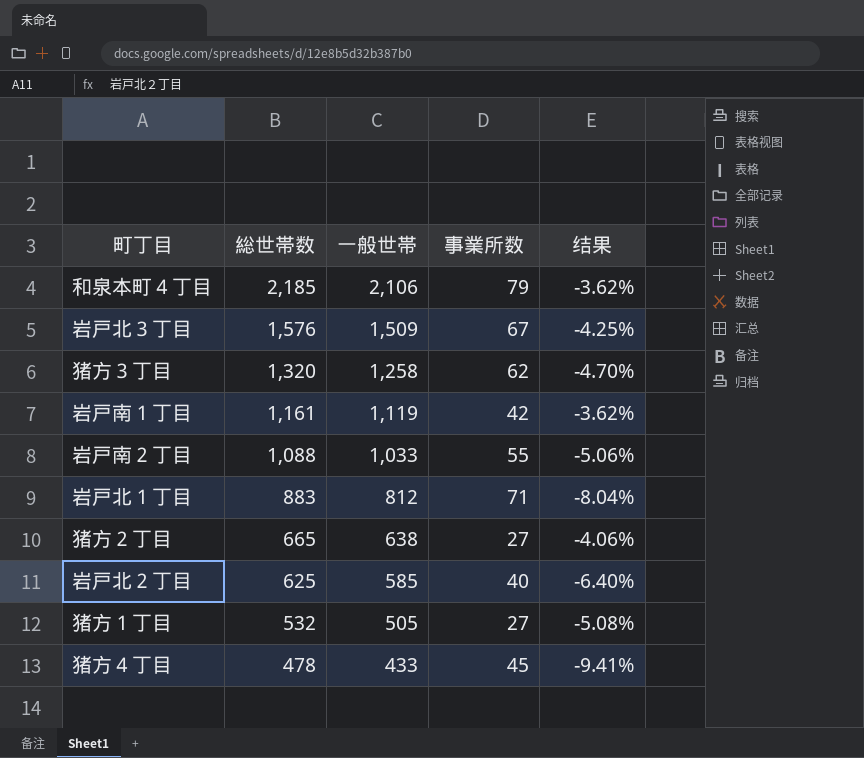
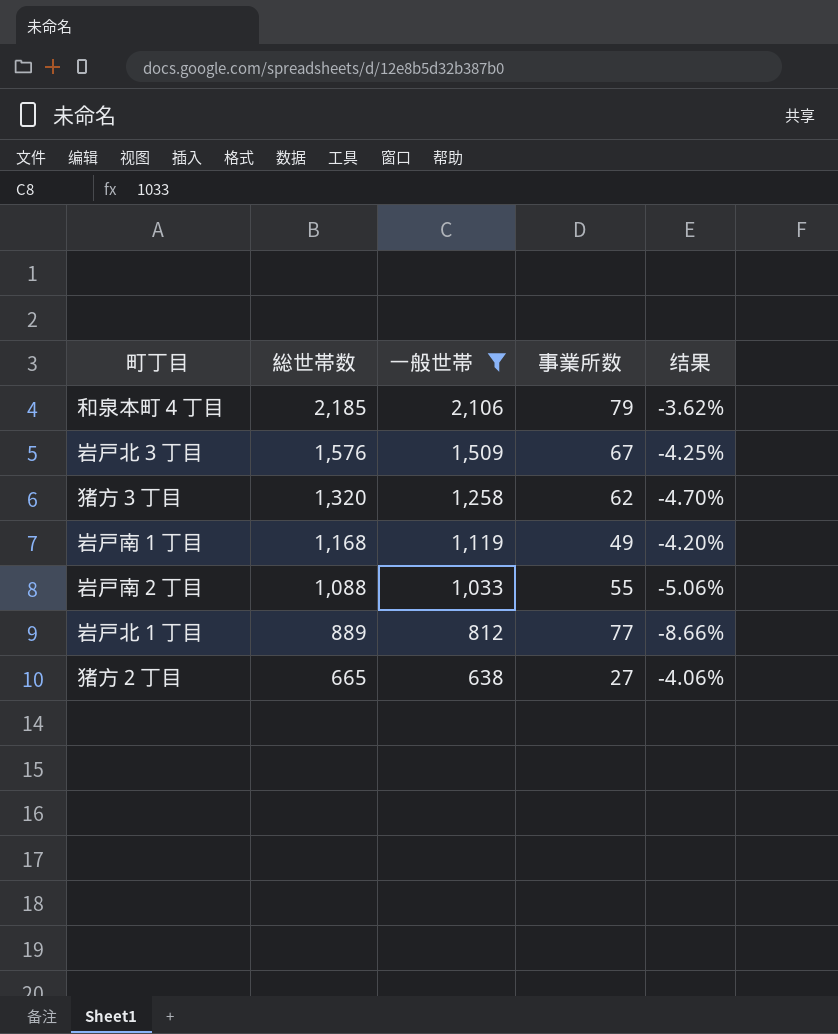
filter: none -> 一般世帯 >= 638
岩戸南１丁目 | 総世帯数: 1,161 -> 1,168
岩戸南１丁目 | 事業所数: 42 -> 49
岩戸南１丁目 | 结果: -3.62% -> -4.20%
岩戸北１丁目 | 総世帯数: 883 -> 889
岩戸北１丁目 | 事業所数: 71 -> 77
岩戸北１丁目 | 结果: -8.04% -> -8.66%

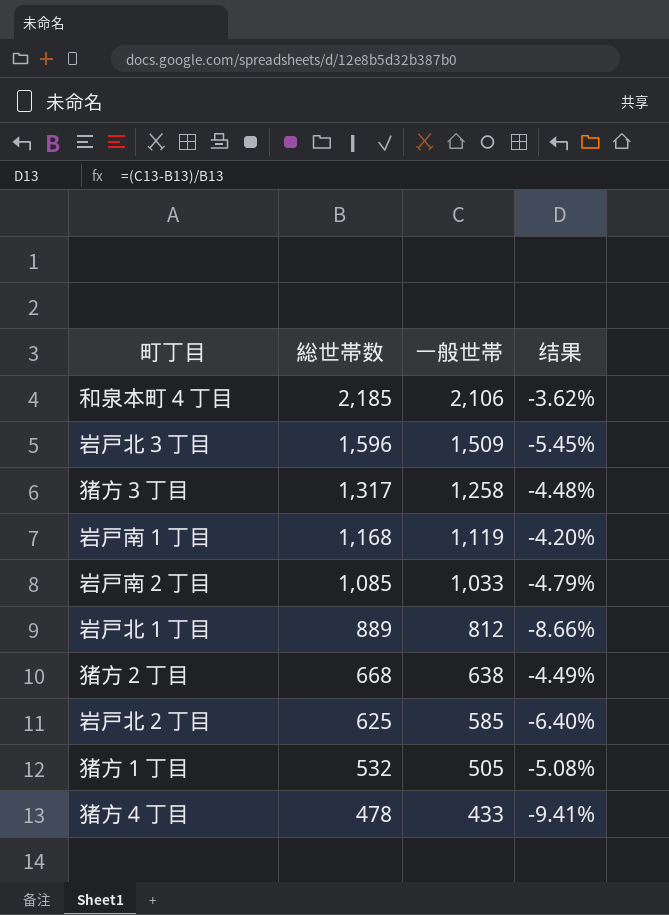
filter: 一般世帯 >= 638 -> none
column 事業所数 | formula: [総世帯数] - [一般世帯] -> none
岩戸北３丁目 | 総世帯数: 1,576 -> 1,596
岩戸北３丁目 | 结果: -4.25% -> -5.45%
猪方３丁目 | 総世帯数: 1,320 -> 1,317
猪方３丁目 | 结果: -4.70% -> -4.48%
岩戸南２丁目 | 総世帯数: 1,088 -> 1,085
岩戸南２丁目 | 结果: -5.06% -> -4.79%
猪方２丁目 | 総世帯数: 665 -> 668
猪方２丁目 | 结果: -4.06% -> -4.49%

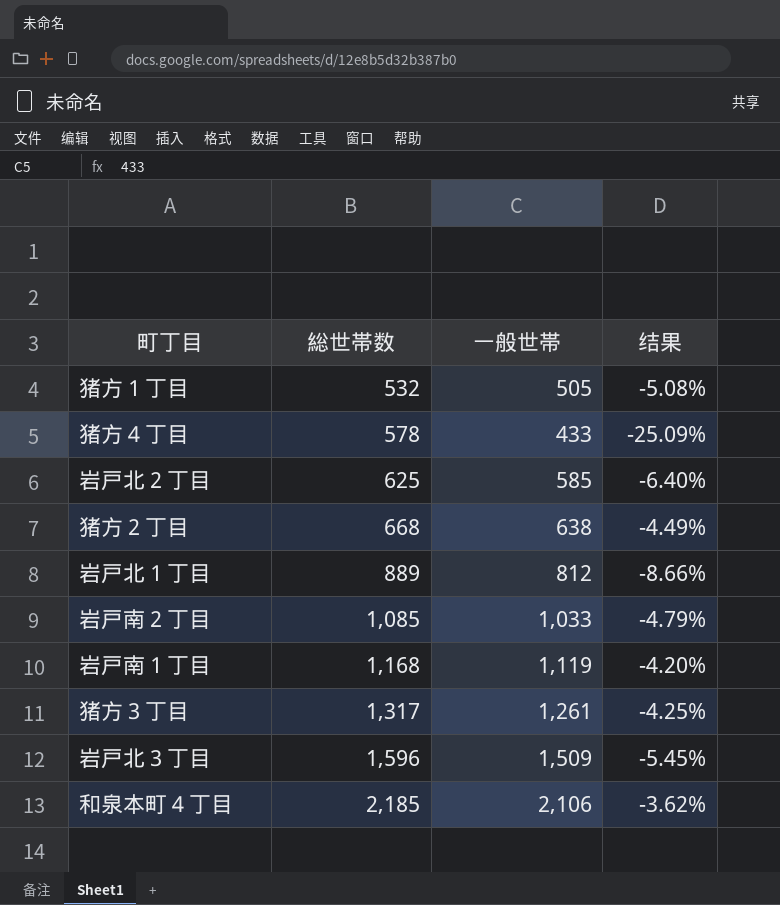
row order: 総世帯数 descending -> 総世帯数 ascending
猪方４丁目 | 総世帯数: 478 -> 578
猪方４丁目 | 结果: -9.41% -> -25.09%
猪方３丁目 | 一般世帯: 1,258 -> 1,261
猪方３丁目 | 结果: -4.48% -> -4.25%

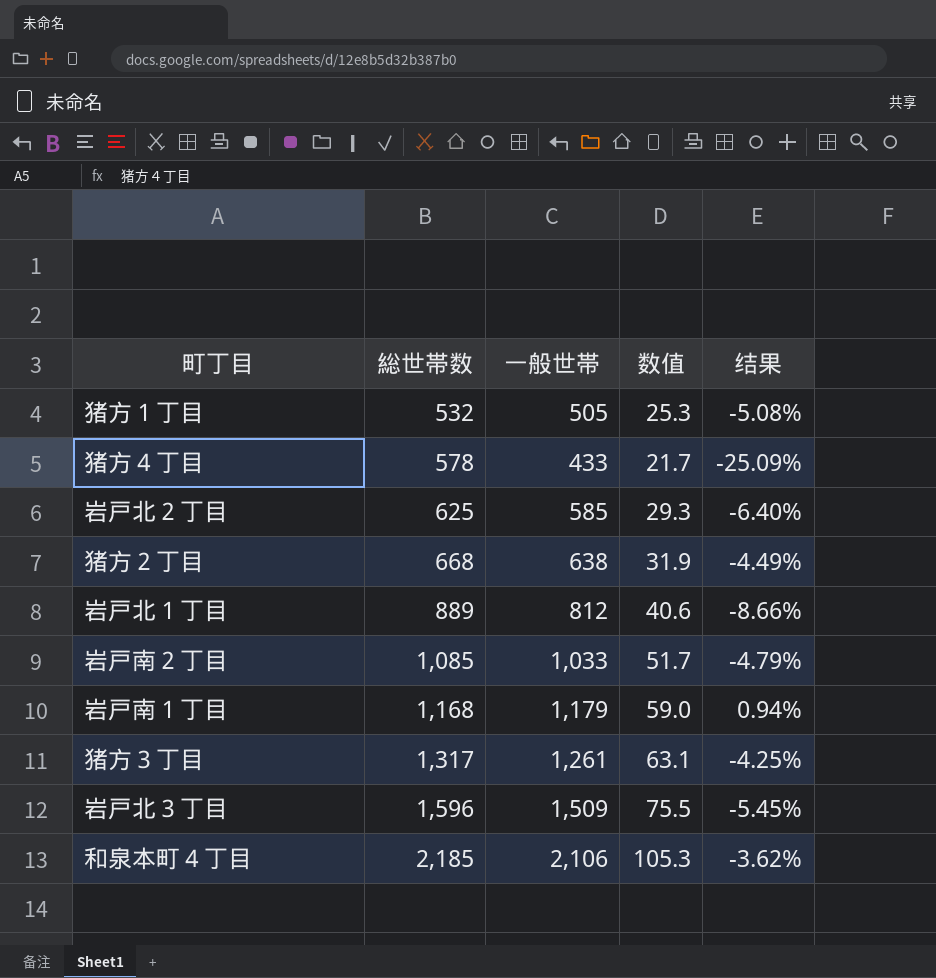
column 数值 | formula: none -> [一般世帯] * 0.05
岩戸南１丁目 | 一般世帯: 1,119 -> 1,179
岩戸南１丁目 | 结果: -4.20% -> 0.94%

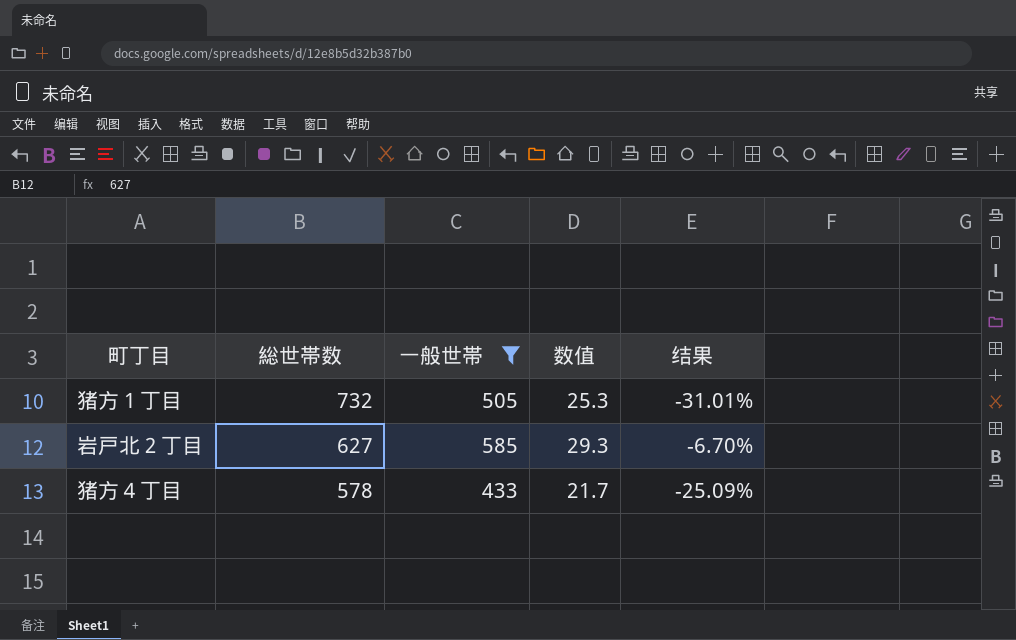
filter: none -> 一般世帯 <= 585
row order: 総世帯数 ascending -> 総世帯数 descending
猪方１丁目 | 総世帯数: 532 -> 732
猪方１丁目 | 结果: -5.08% -> -31.01%
岩戸北２丁目 | 総世帯数: 625 -> 627
岩戸北２丁目 | 结果: -6.40% -> -6.70%

